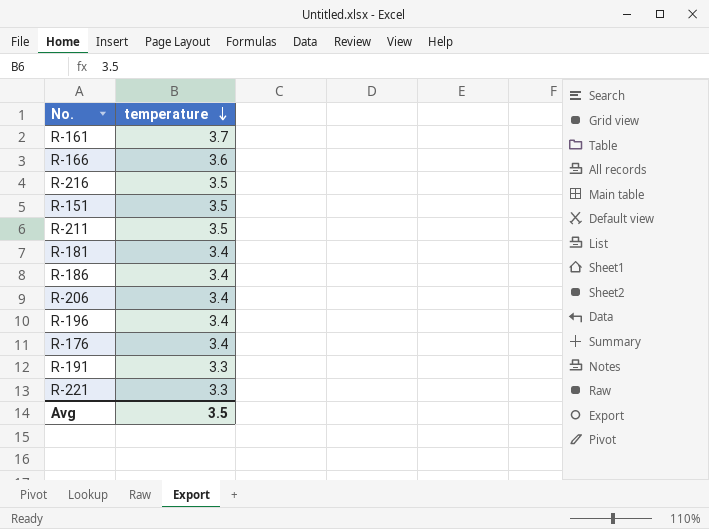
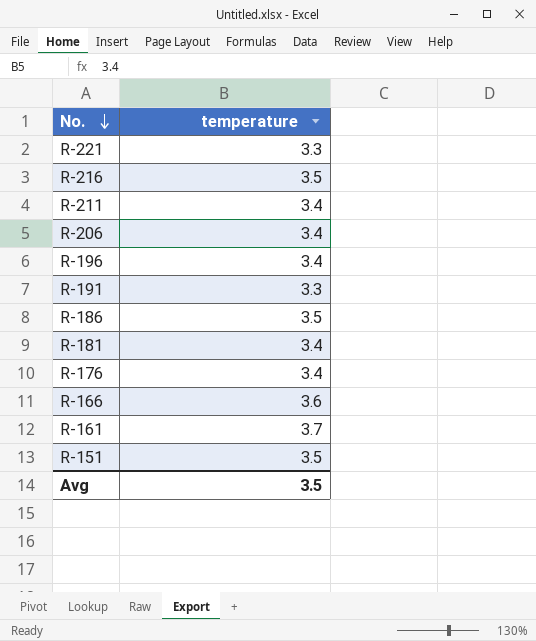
row order: temperature descending -> No. descending
R-211 | temperature: 3.5 -> 3.4
R-186 | temperature: 3.4 -> 3.5

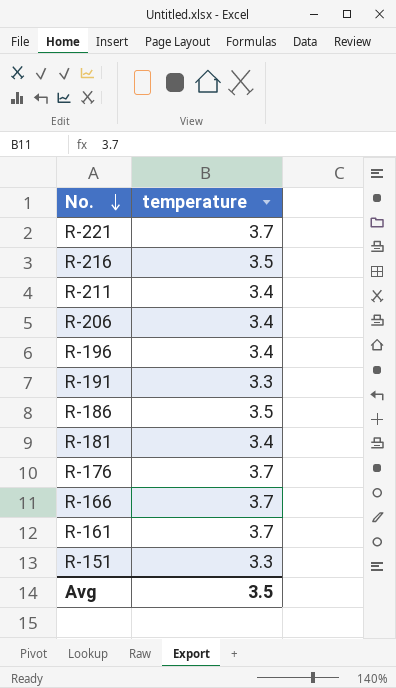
R-221 | temperature: 3.3 -> 3.7
R-176 | temperature: 3.4 -> 3.7
R-166 | temperature: 3.6 -> 3.7
R-151 | temperature: 3.5 -> 3.3

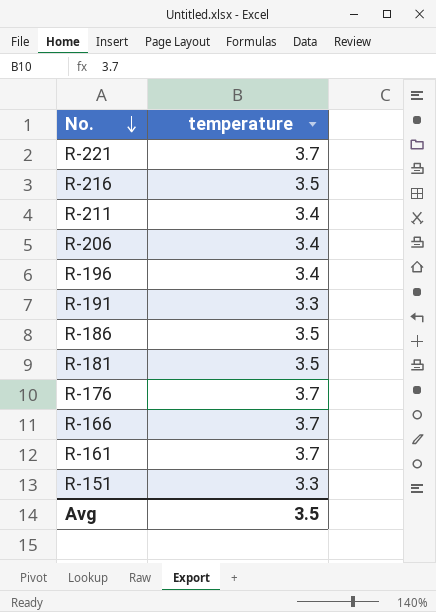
R-181 | temperature: 3.4 -> 3.5

